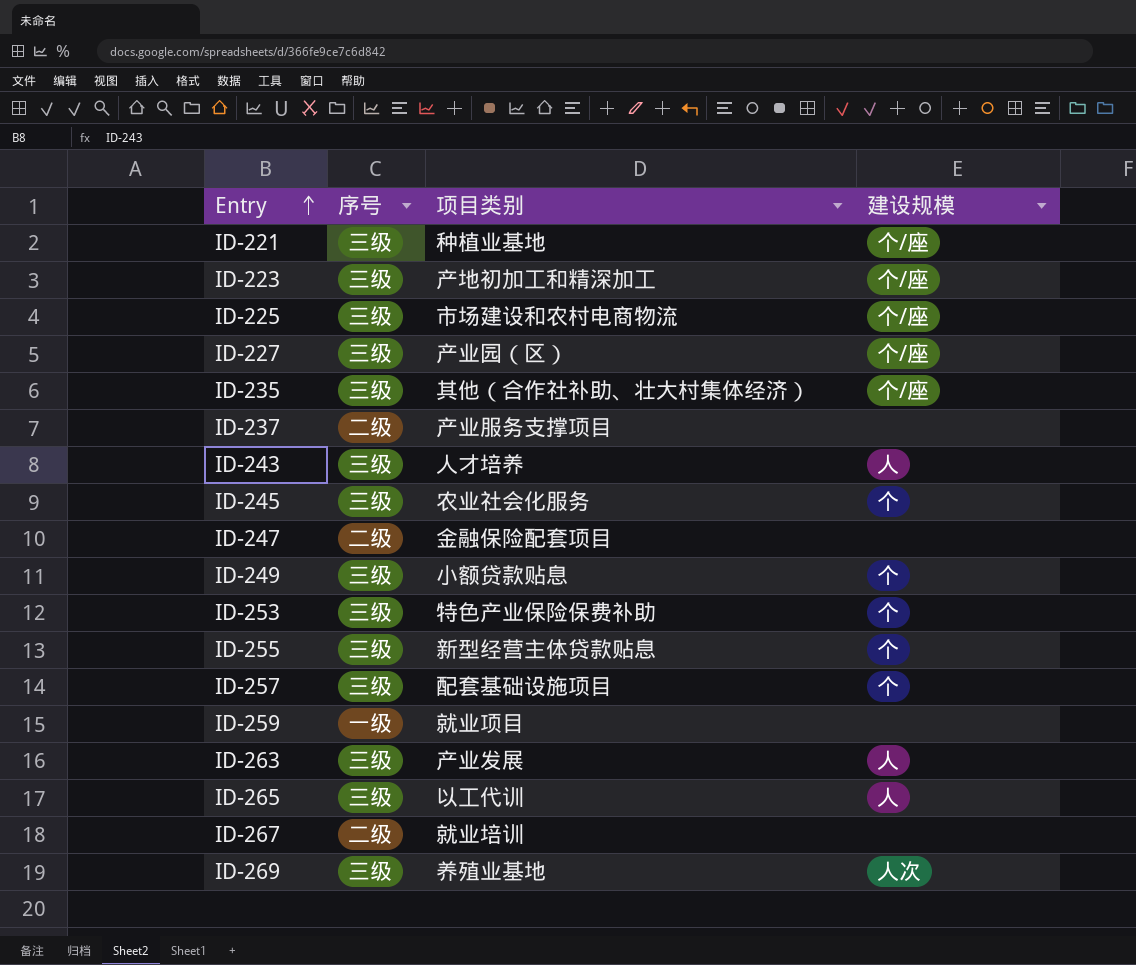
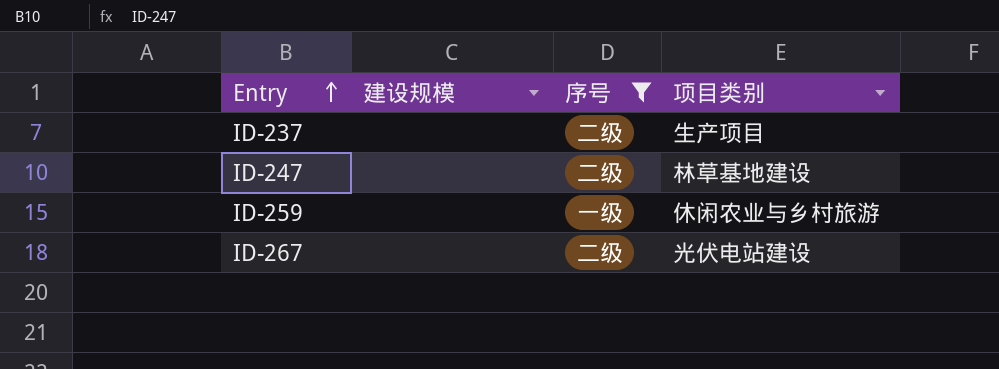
filter: none -> 序号 != 三级
column 建设规模 | position: 4 -> 2
ID-237 | 项目类别: 产业服务支撑项目 -> 生产项目
ID-247 | 项目类别: 金融保险配套项目 -> 林草基地建设
ID-259 | 项目类别: 就业项目 -> 休闲农业与乡村旅游
ID-267 | 项目类别: 就业培训 -> 光伏电站建设

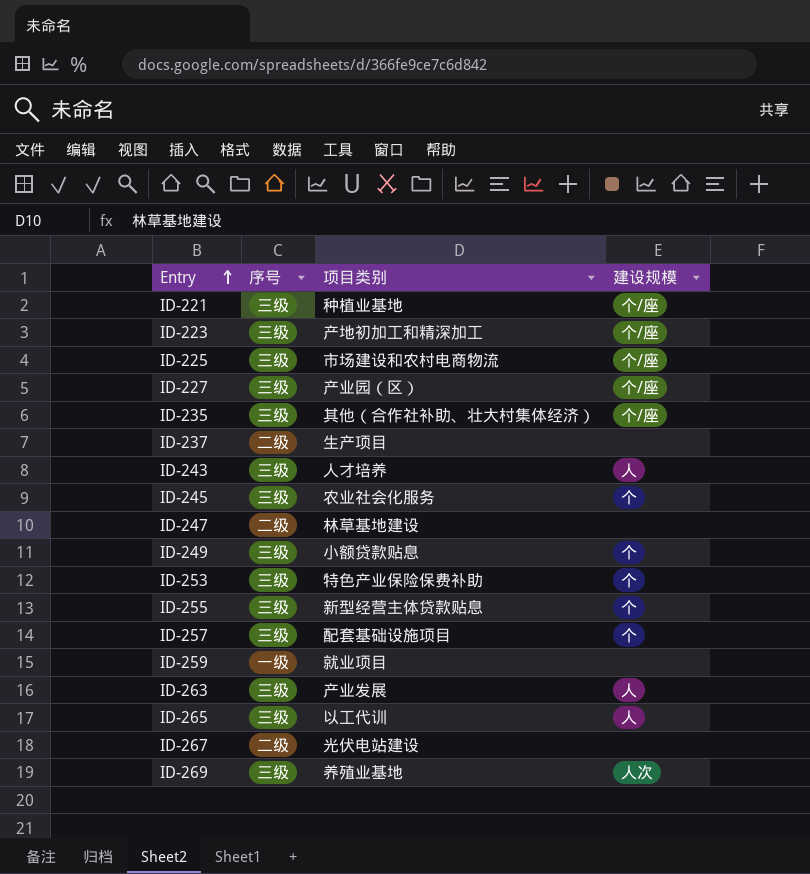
filter: 序号 != 三级 -> none
column 建设规模 | position: 2 -> 4
ID-259 | 项目类别: 休闲农业与乡村旅游 -> 就业项目

